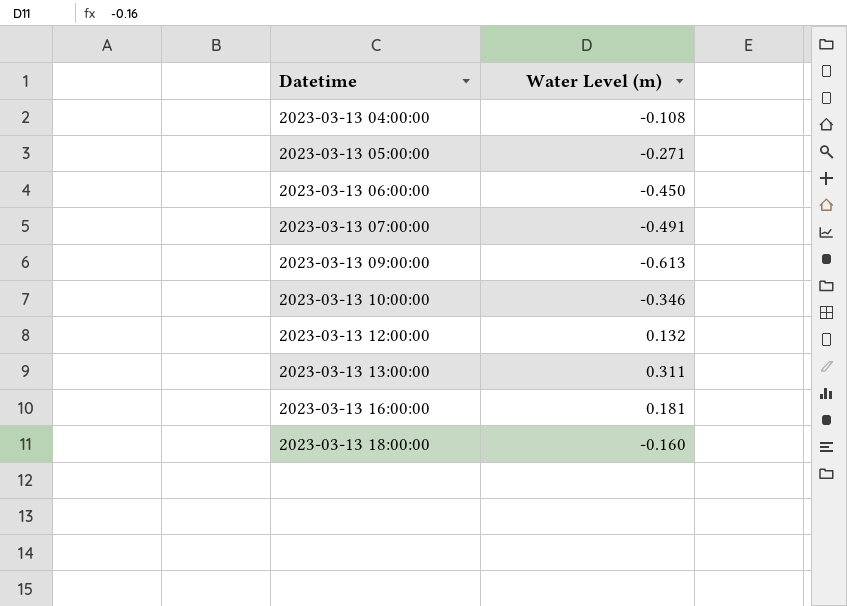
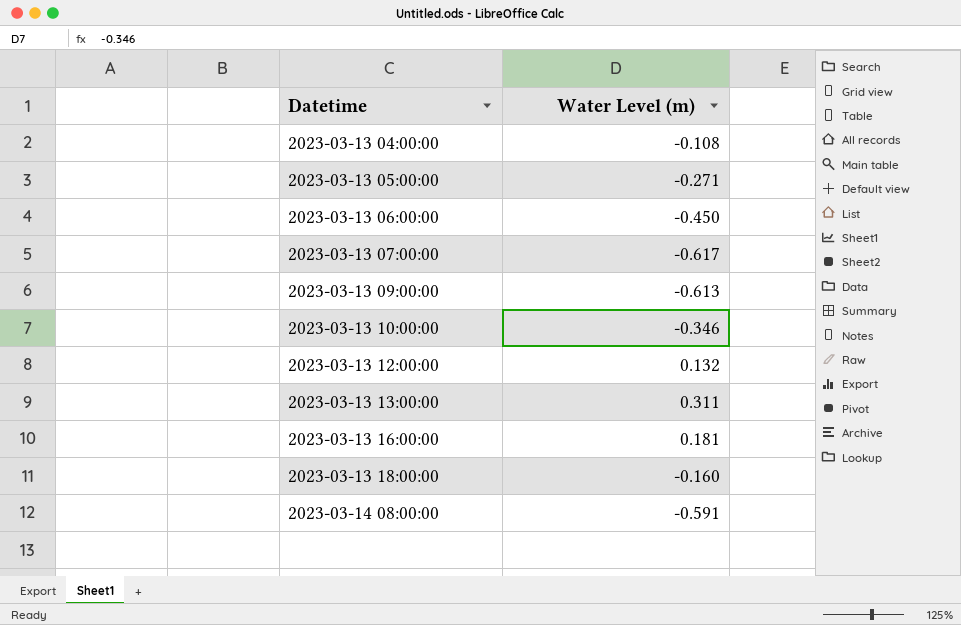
2023-03-13 07:00:00 | Water Level (m): -0.491 -> -0.617
row 2023-03-14 08:00:00: none -> -0.591

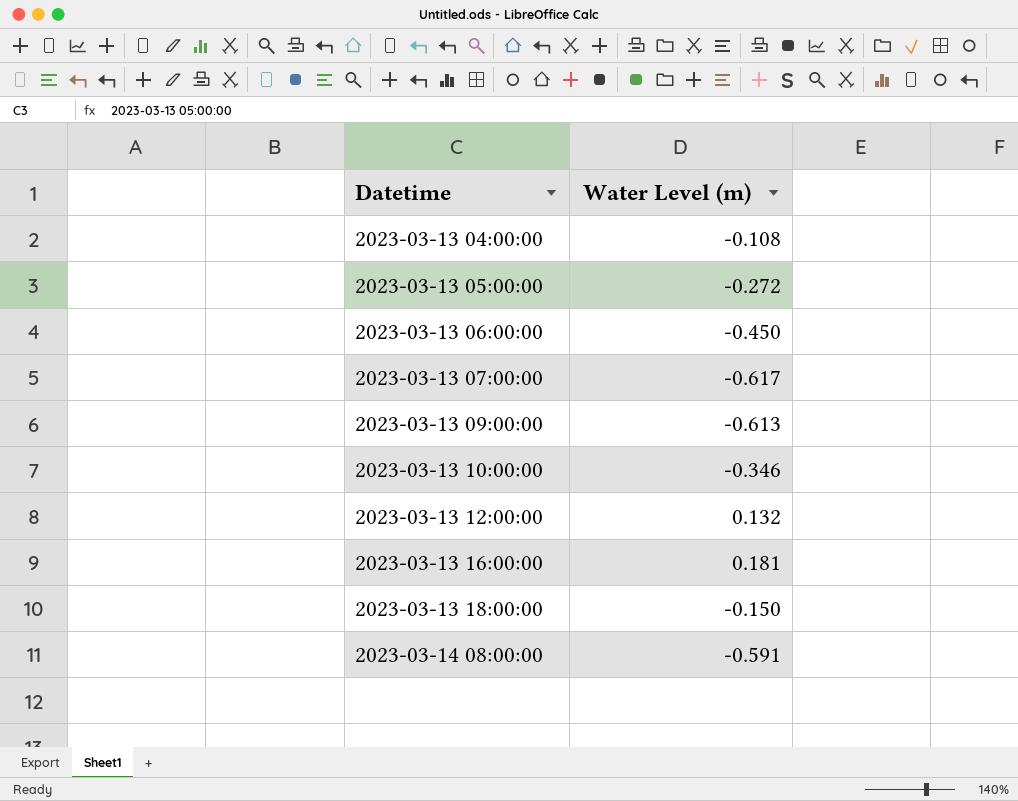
row 2023-03-13 13:00:00: 0.311 -> none
2023-03-13 05:00:00 | Water Level (m): -0.271 -> -0.272
2023-03-13 18:00:00 | Water Level (m): -0.160 -> -0.150

